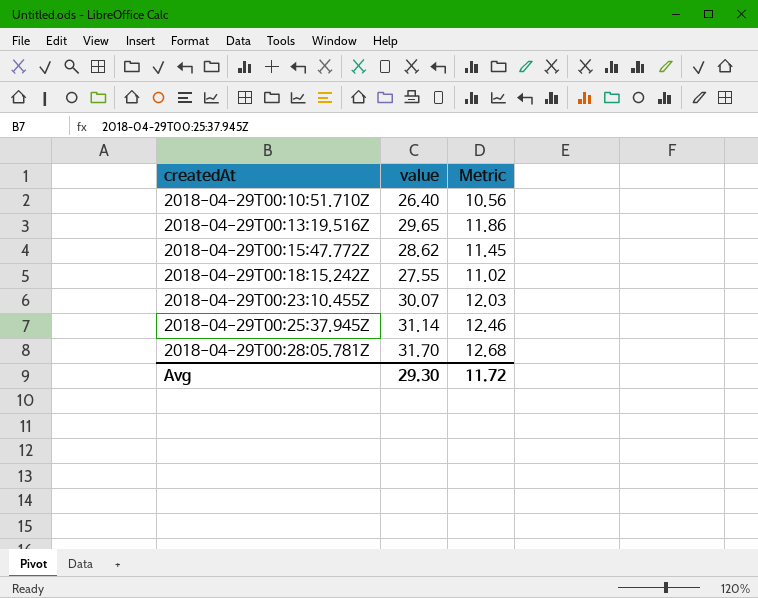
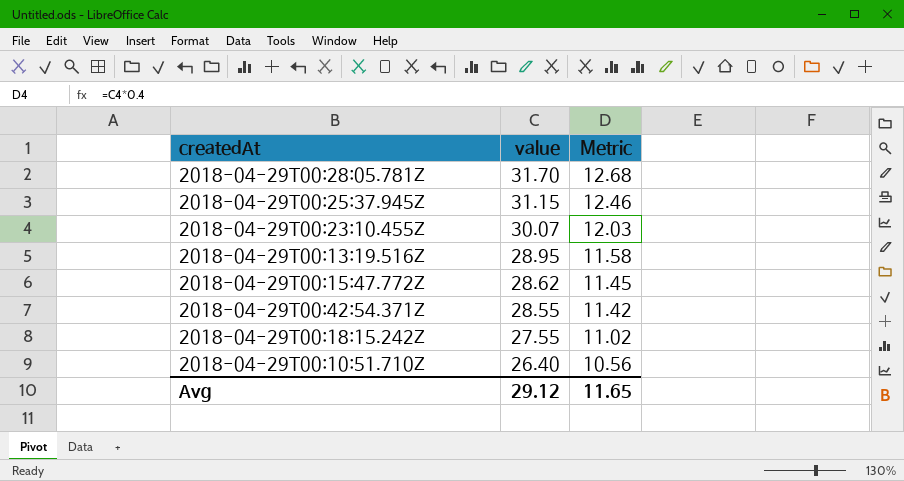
row order: createdAt ascending -> value descending
2018-04-29T00:25:37.945Z | value: 31.14 -> 31.15
2018-04-29T00:13:19.516Z | value: 29.65 -> 28.95
2018-04-29T00:13:19.516Z | Metric: 11.86 -> 11.58
row 2018-04-29T00:42:54.371Z: none -> 28.55 | 11.42
Avg | value: 29.30 -> 29.12
Avg | Metric: 11.72 -> 11.65

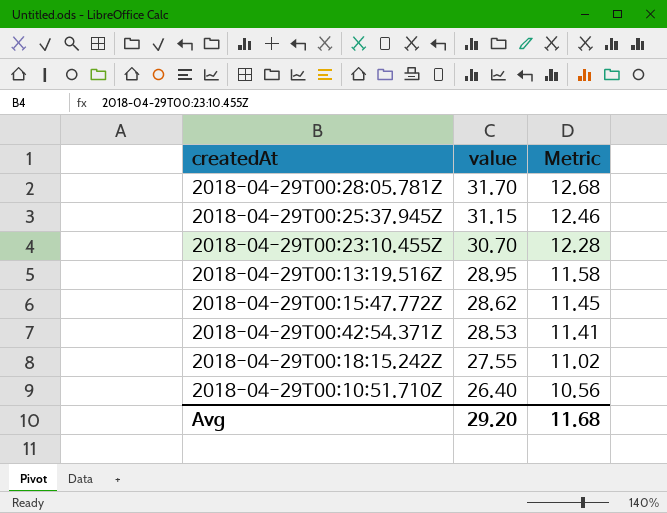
2018-04-29T00:23:10.455Z | value: 30.07 -> 30.70
2018-04-29T00:23:10.455Z | Metric: 12.03 -> 12.28
2018-04-29T00:42:54.371Z | value: 28.55 -> 28.53
2018-04-29T00:42:54.371Z | Metric: 11.42 -> 11.41
Avg | value: 29.12 -> 29.20
Avg | Metric: 11.65 -> 11.68

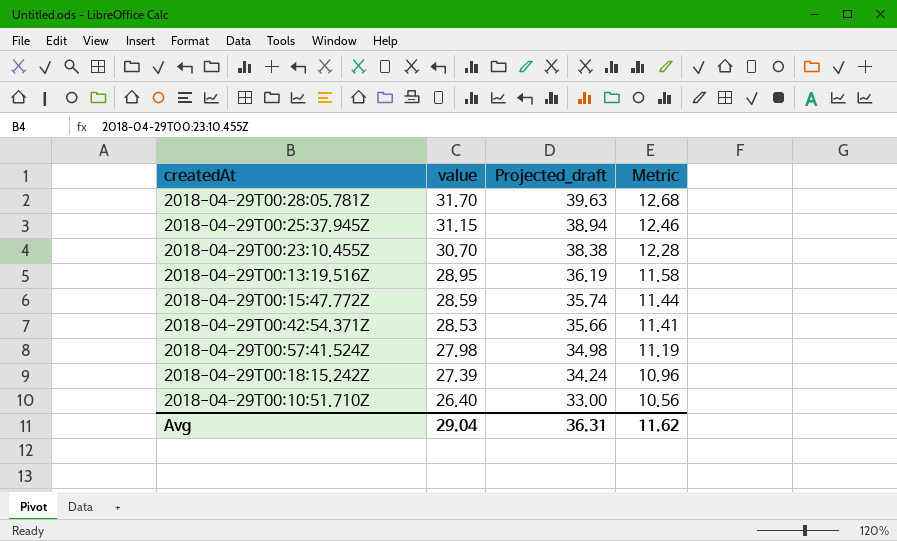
column Projected_draft | formula: none -> [value] * 1.25
2018-04-29T00:15:47.772Z | value: 28.62 -> 28.59
2018-04-29T00:15:47.772Z | Metric: 11.45 -> 11.44
row 2018-04-29T00:57:41.524Z: none -> 27.98 | 34.98 | 11.19
2018-04-29T00:18:15.242Z | value: 27.55 -> 27.39
2018-04-29T00:18:15.242Z | Metric: 11.02 -> 10.96
Avg | value: 29.20 -> 29.04
Avg | Metric: 11.68 -> 11.62

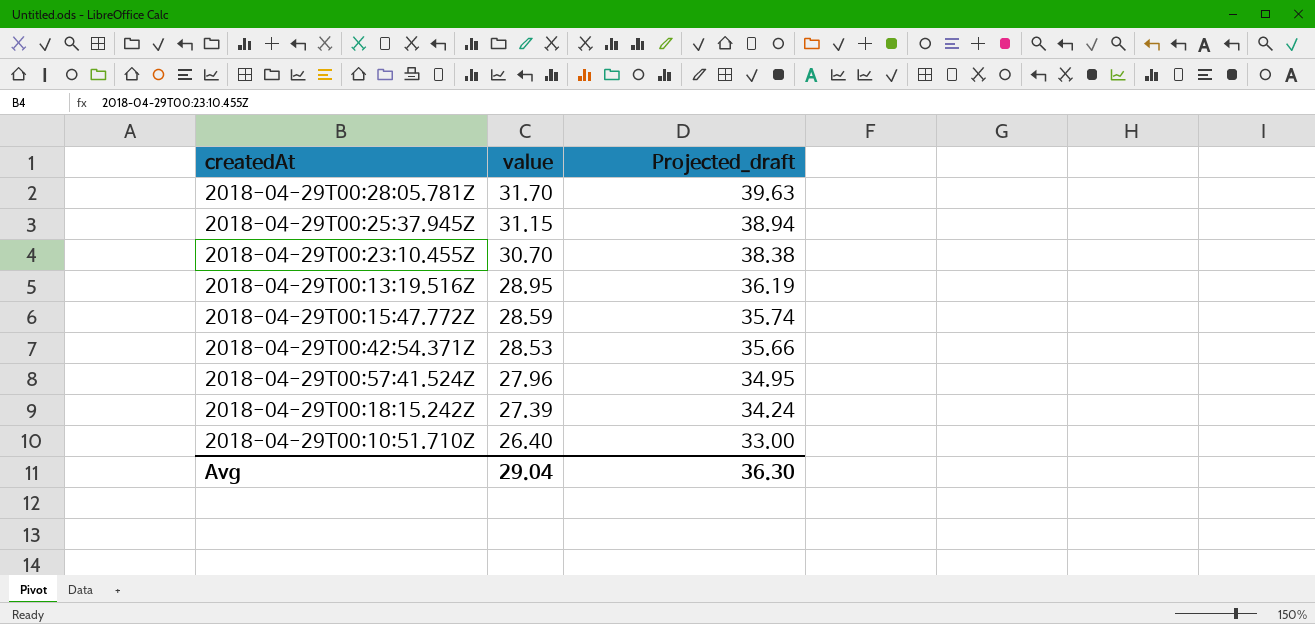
column Metric | formula: [value] * 0.4 -> none
2018-04-29T00:57:41.524Z | value: 27.98 -> 27.96
2018-04-29T00:57:41.524Z | Projected_draft: 34.98 -> 34.95
Avg | Projected_draft: 36.31 -> 36.30

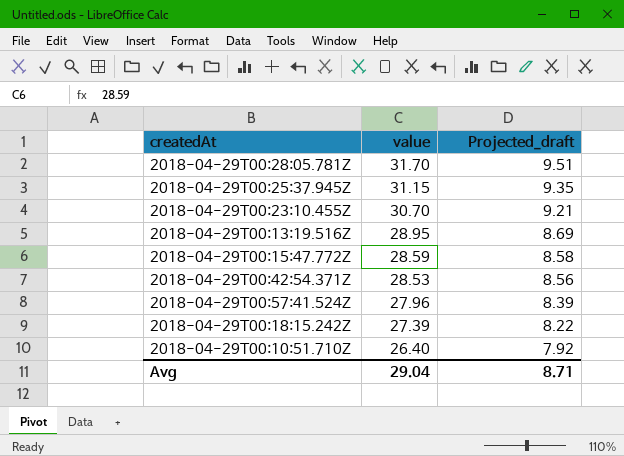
column Projected_draft | formula: [value] * 1.25 -> [value] * 0.3
Avg | Projected_draft: 36.30 -> 8.71

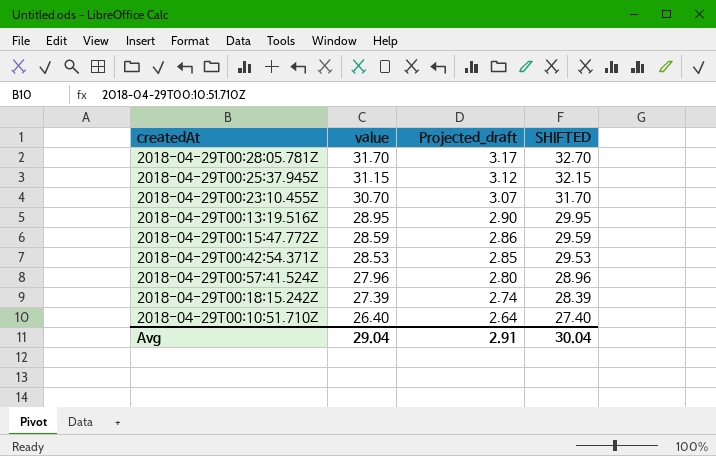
column Projected_draft | formula: [value] * 0.3 -> [value] * 0.1
column SHIFTED | formula: none -> [value] + 1
Avg | Projected_draft: 8.71 -> 2.91

